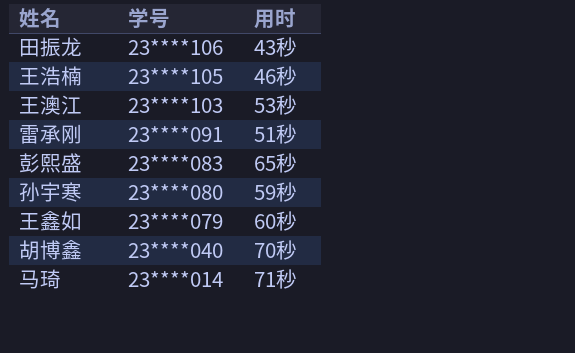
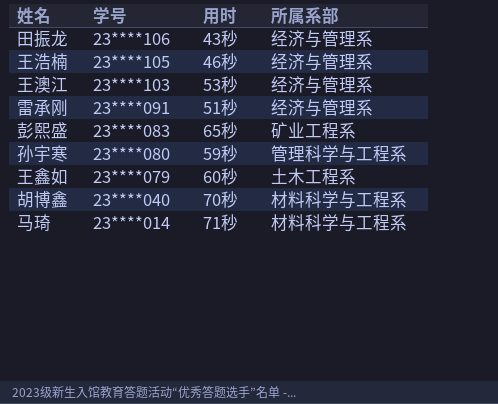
column 所属系部 | position: none -> 4

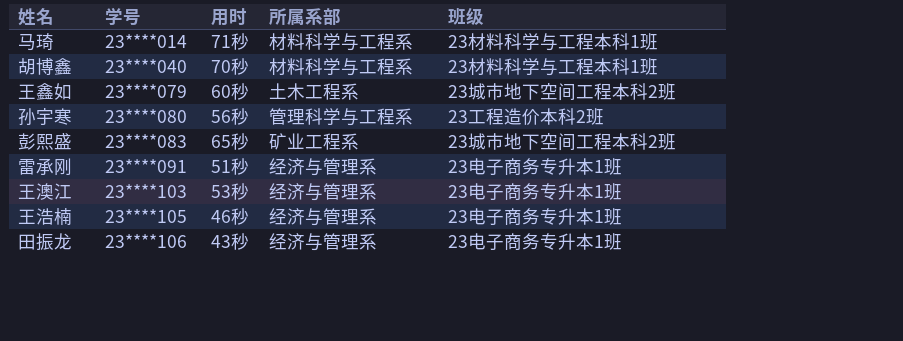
row order: 学号 descending -> 学号 ascending
column 班级 | position: none -> 5
孙宇寒 | 用时: 59秒 -> 56秒

